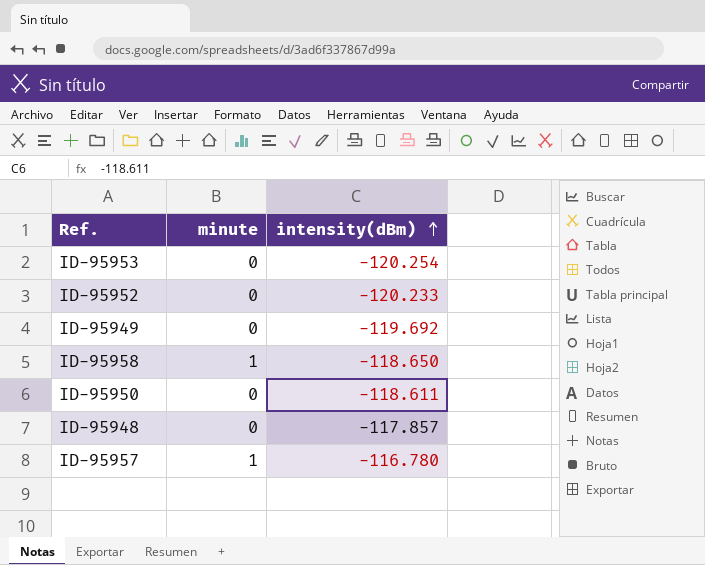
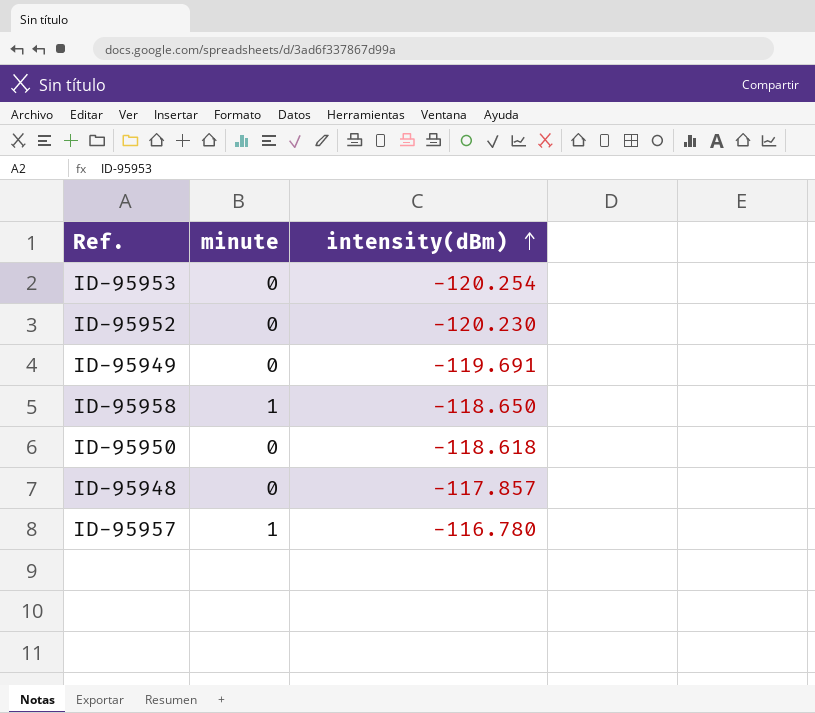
ID-95952 | intensity(dBm): -120.233 -> -120.230
ID-95949 | intensity(dBm): -119.692 -> -119.691
ID-95950 | intensity(dBm): -118.611 -> -118.618

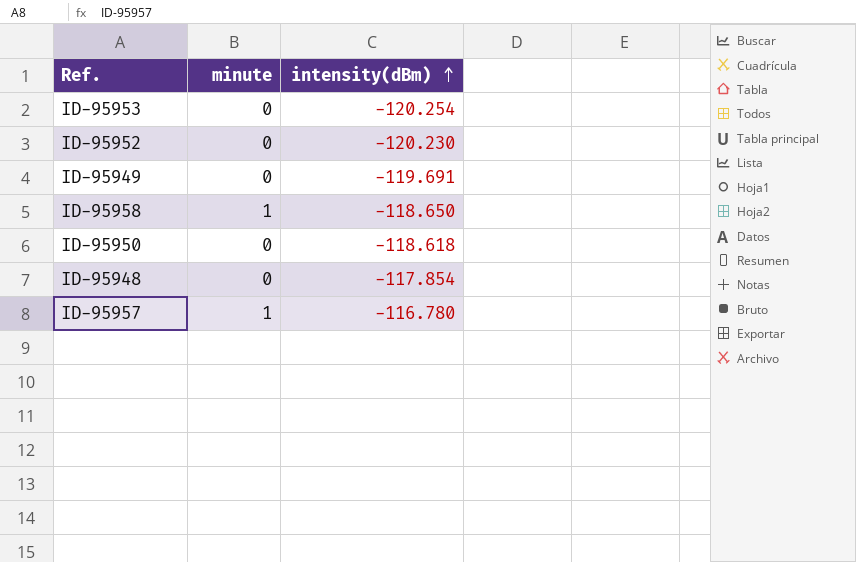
ID-95948 | intensity(dBm): -117.857 -> -117.854

